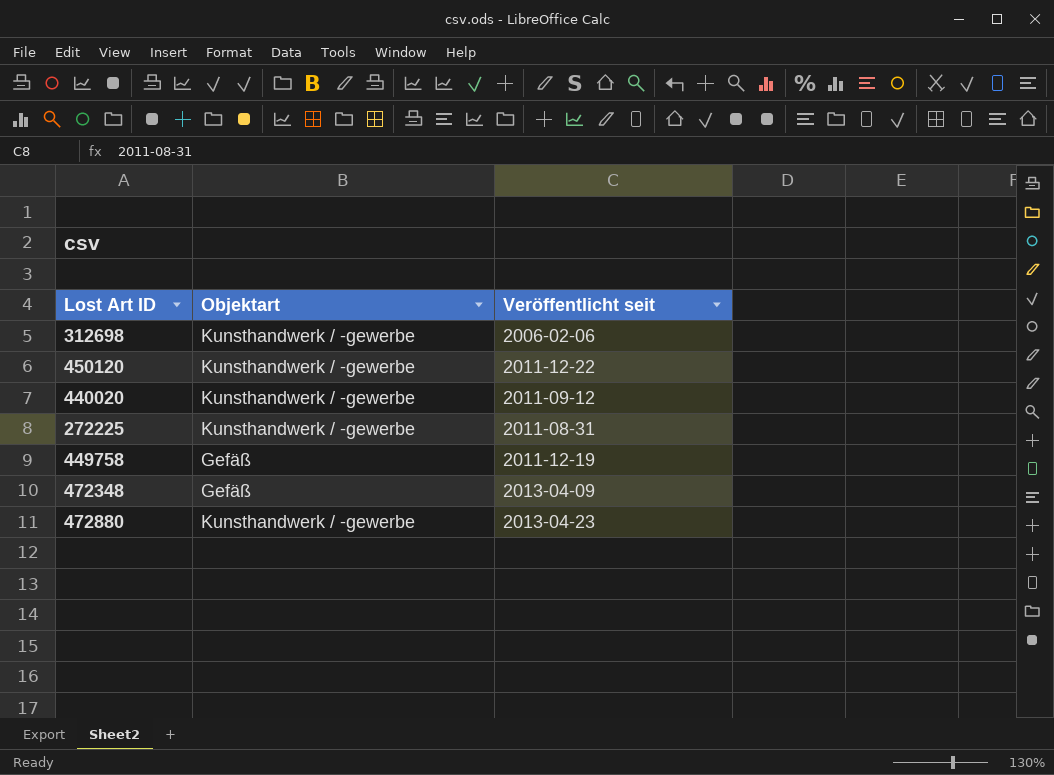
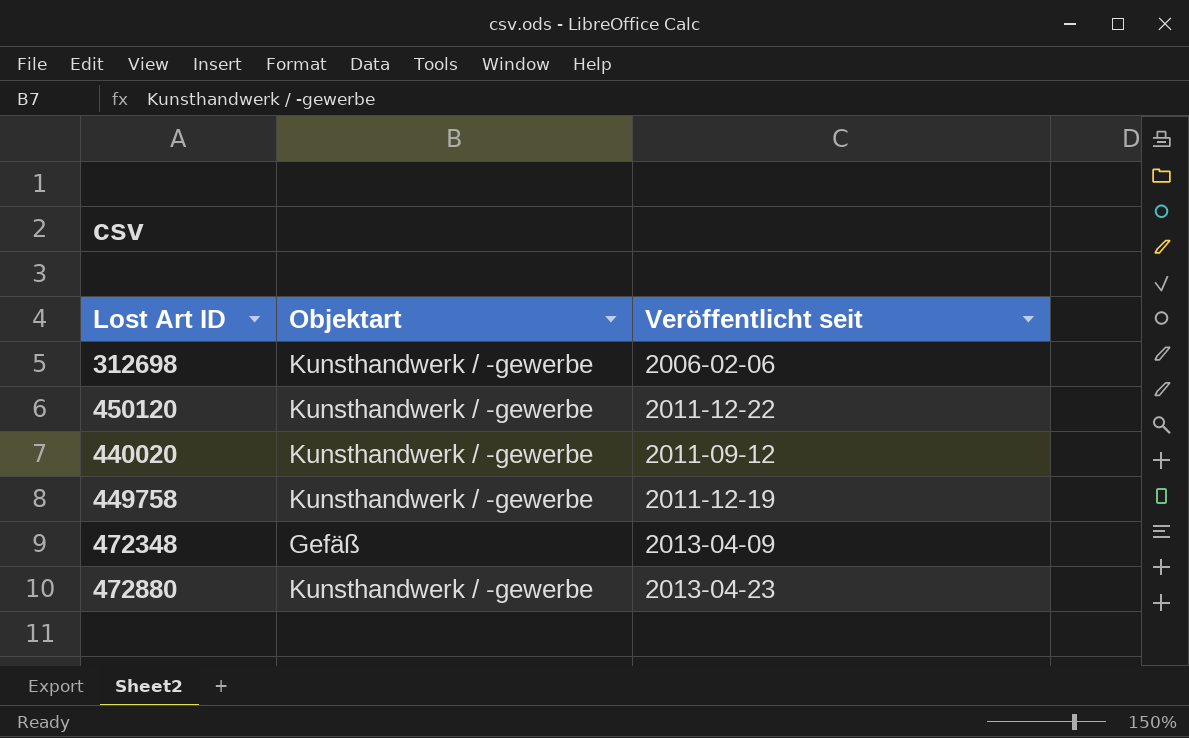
row 272225: Kunsthandwerk / -gewerbe | 2011-08-31 -> none
449758 | Objektart: Gefäß -> Kunsthandwerk / -gewerbe

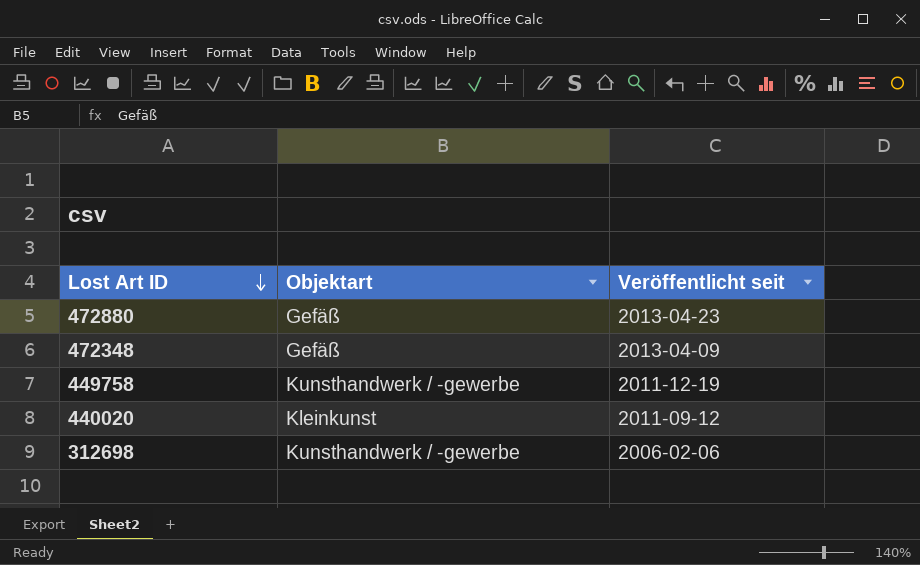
row order: none -> Lost Art ID descending
row 450120: Kunsthandwerk / -gewerbe | 2011-12-22 -> none
472880 | Objektart: Kunsthandwerk / -gewerbe -> Gefäß
440020 | Objektart: Kunsthandwerk / -gewerbe -> Kleinkunst

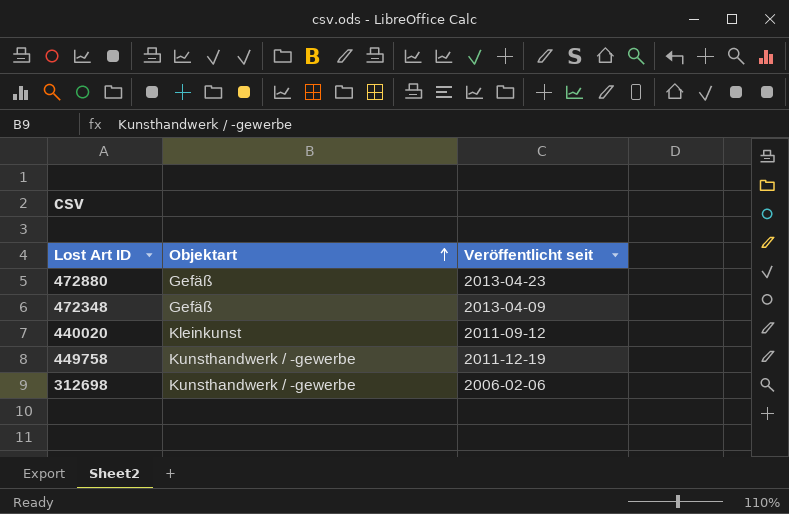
row order: Lost Art ID descending -> Objektart ascending

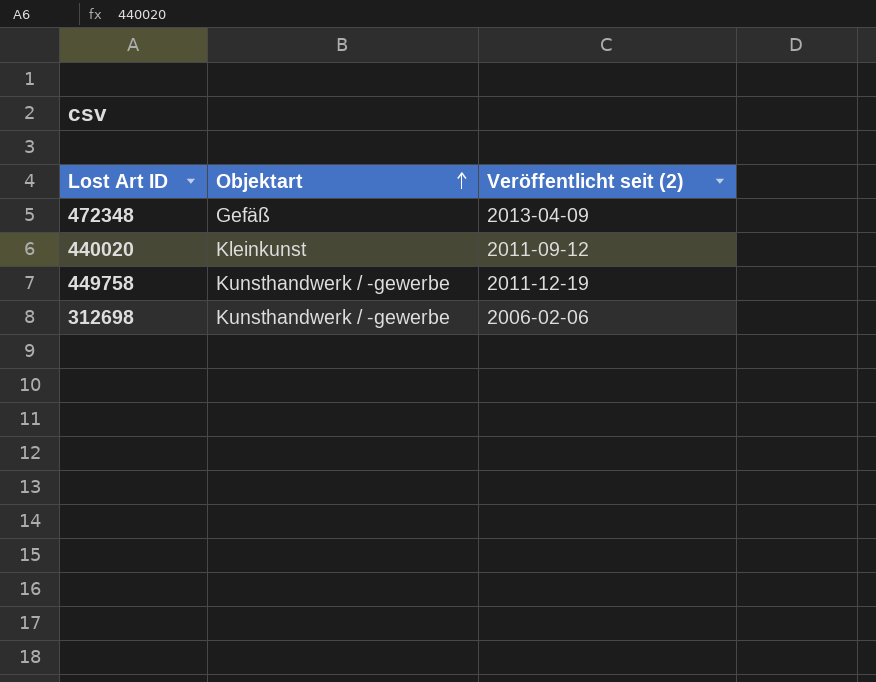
column name: Veröffentlicht seit -> Veröffentlicht seit (2)
row 472880: Gefäß | 2013-04-23 -> none

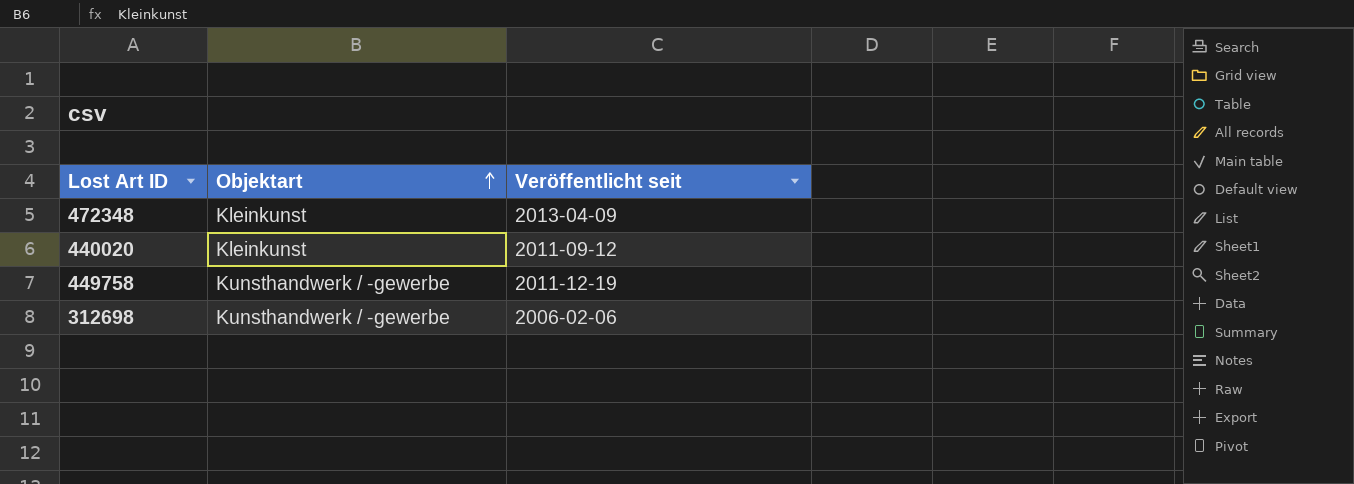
column name: Veröffentlicht seit (2) -> Veröffentlicht seit
472348 | Objektart: Gefäß -> Kleinkunst

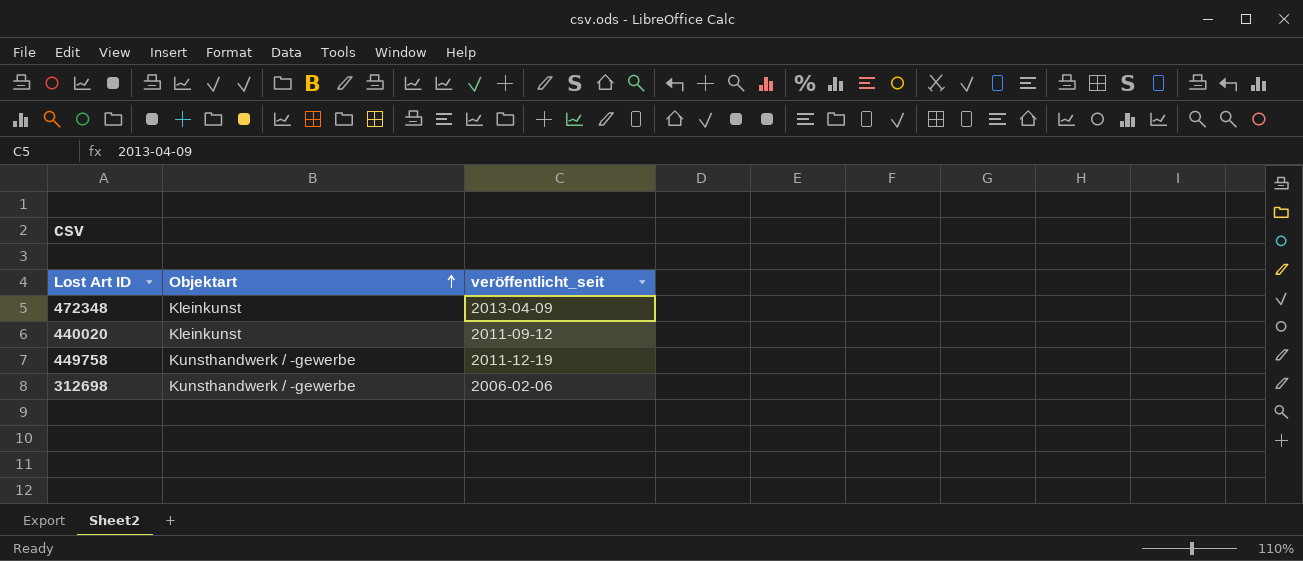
column name: Veröffentlicht seit -> veröffentlicht_seit

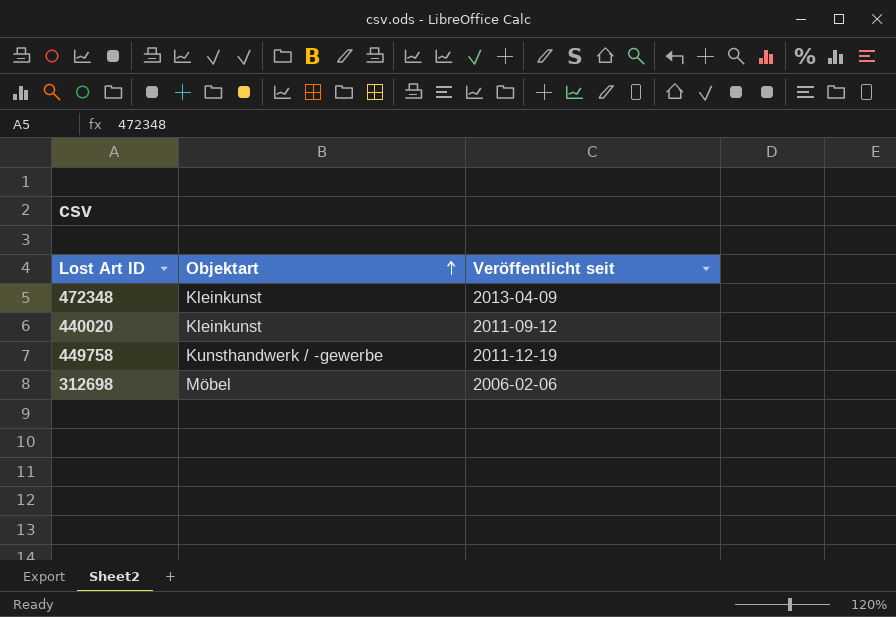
column name: veröffentlicht_seit -> Veröffentlicht seit
312698 | Objektart: Kunsthandwerk / -gewerbe -> Möbel

